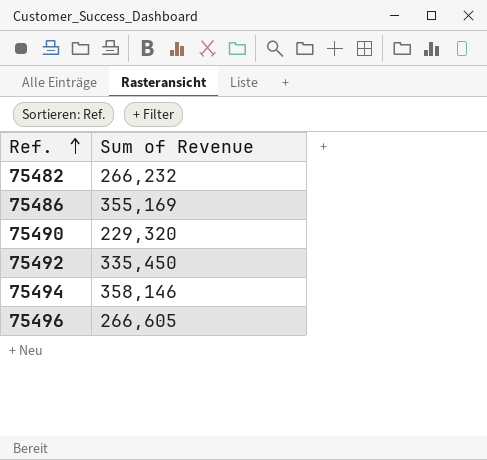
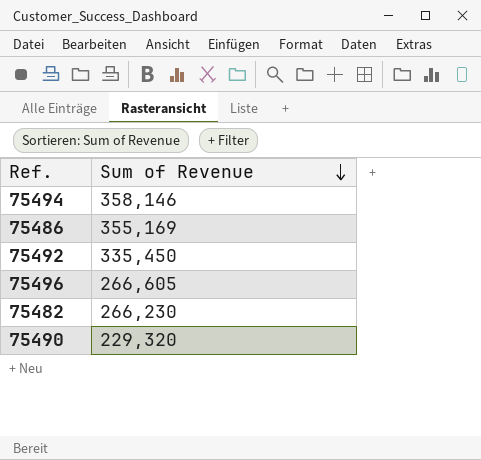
row order: Ref. ascending -> Sum of Revenue descending
75482 | Sum of Revenue: 266,232 -> 266,230

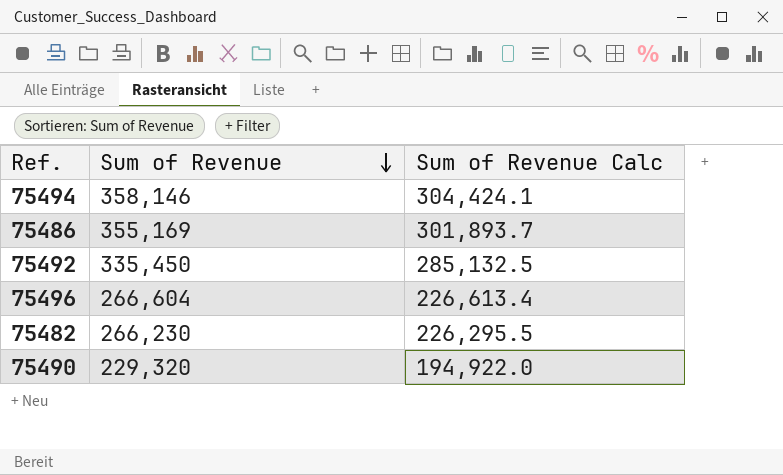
column Sum of Revenue Calc | formula: none -> [Sum of Revenue] * 0.85
75496 | Sum of Revenue: 266,605 -> 266,604

